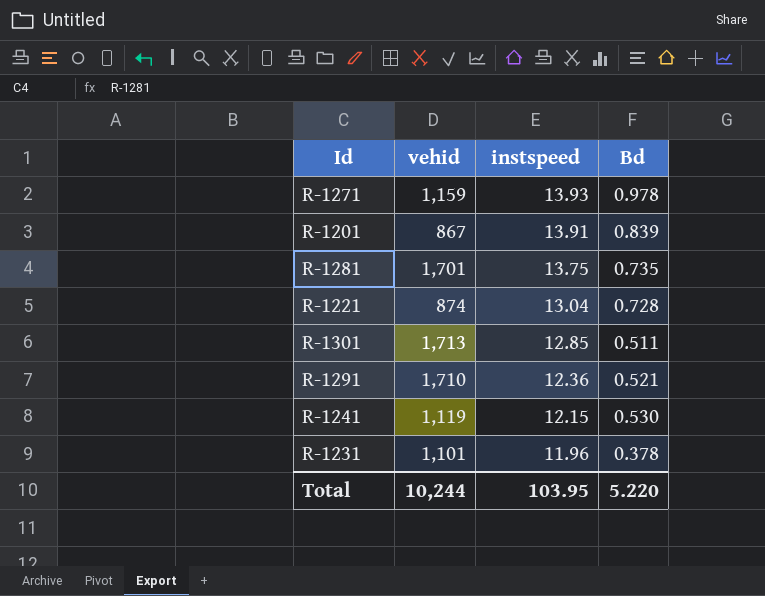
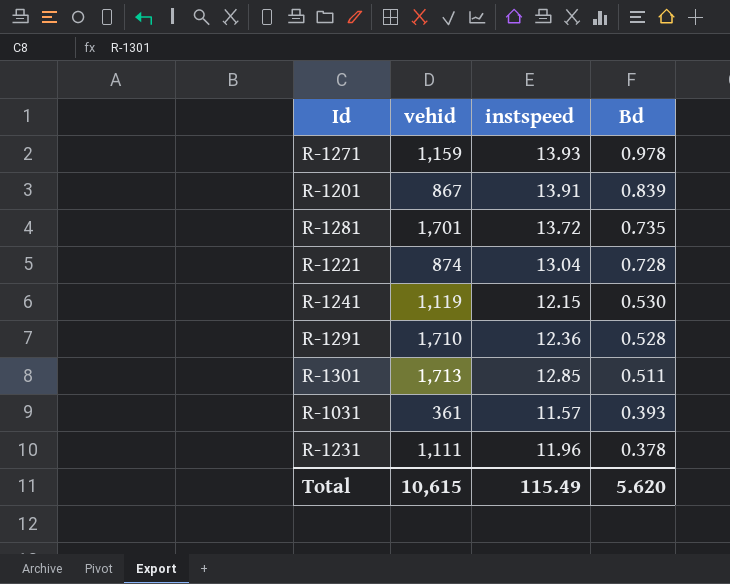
row order: instspeed descending -> Bd descending
R-1281 | instspeed: 13.75 -> 13.72
R-1291 | Bd: 0.521 -> 0.528
row R-1031: none -> 361 | 11.57 | 0.393
R-1231 | vehid: 1,101 -> 1,111
Total | vehid: 10,244 -> 10,615
Total | instspeed: 103.95 -> 115.49
Total | Bd: 5.220 -> 5.620

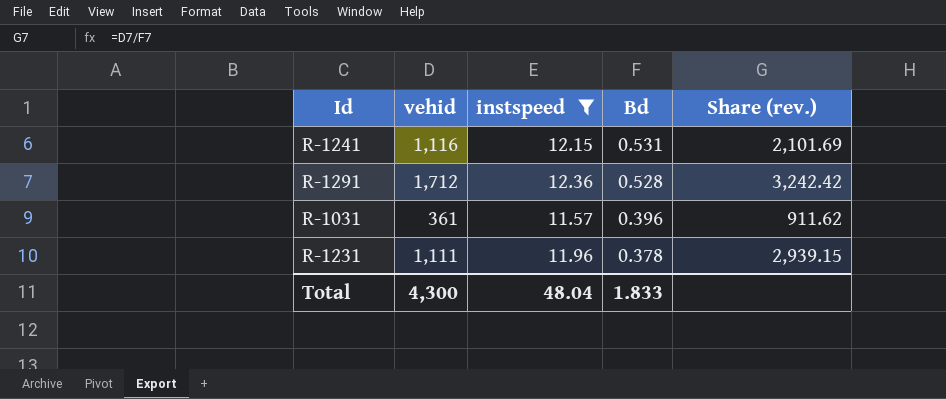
filter: none -> instspeed <= 12.36
column Share (rev.) | formula: none -> [vehid] / [Bd]
R-1241 | vehid: 1,119 -> 1,116
R-1241 | Bd: 0.530 -> 0.531
R-1291 | vehid: 1,710 -> 1,712
R-1031 | Bd: 0.393 -> 0.396
Total | vehid: 10,615 -> 4,300
Total | instspeed: 115.49 -> 48.04
Total | Bd: 5.620 -> 1.833

